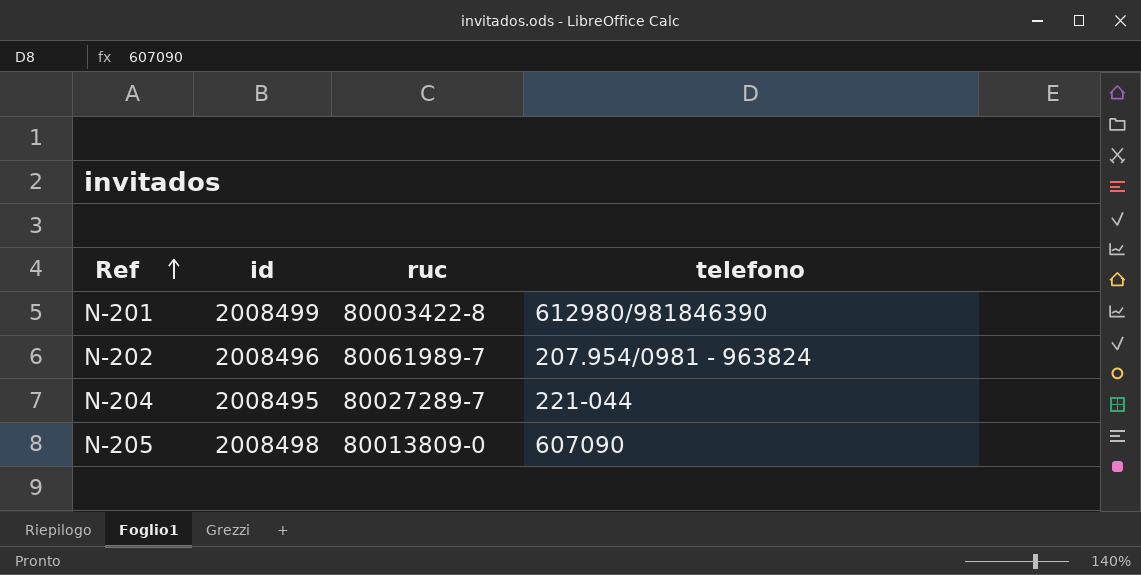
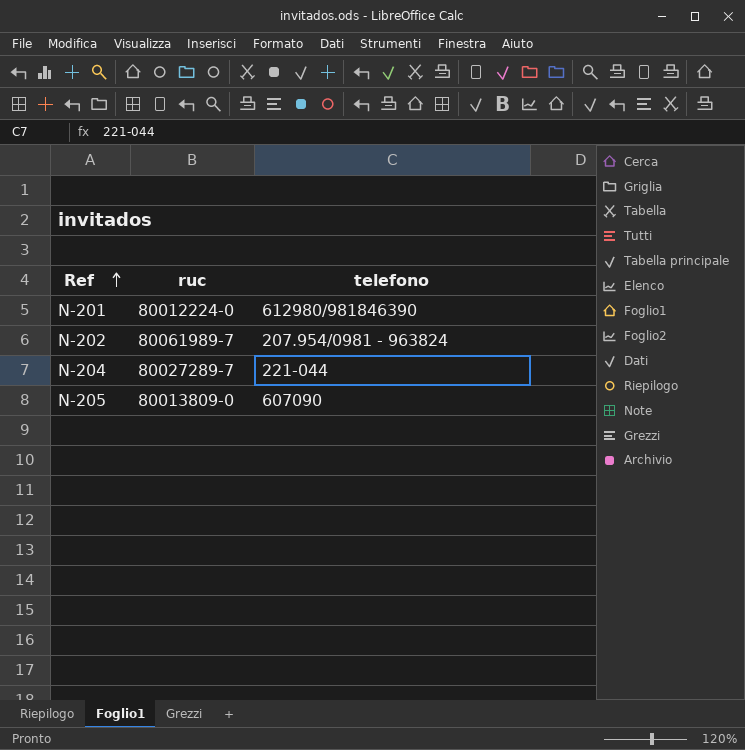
column id | position: 2 -> none
N-201 | ruc: 80003422-8 -> 80012224-0

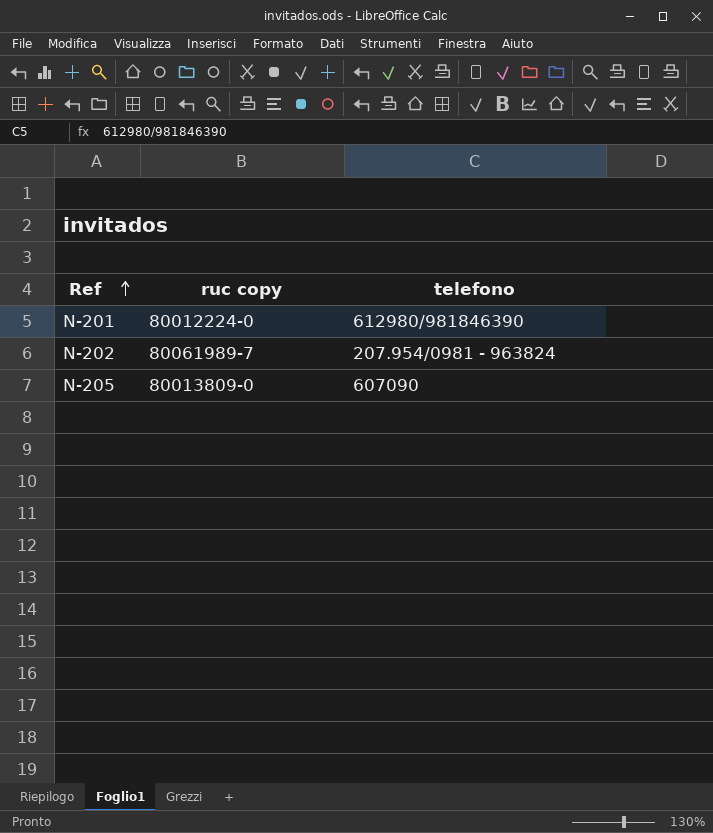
column name: ruc -> ruc copy
row N-204: 80027289-7 | 221-044 -> none

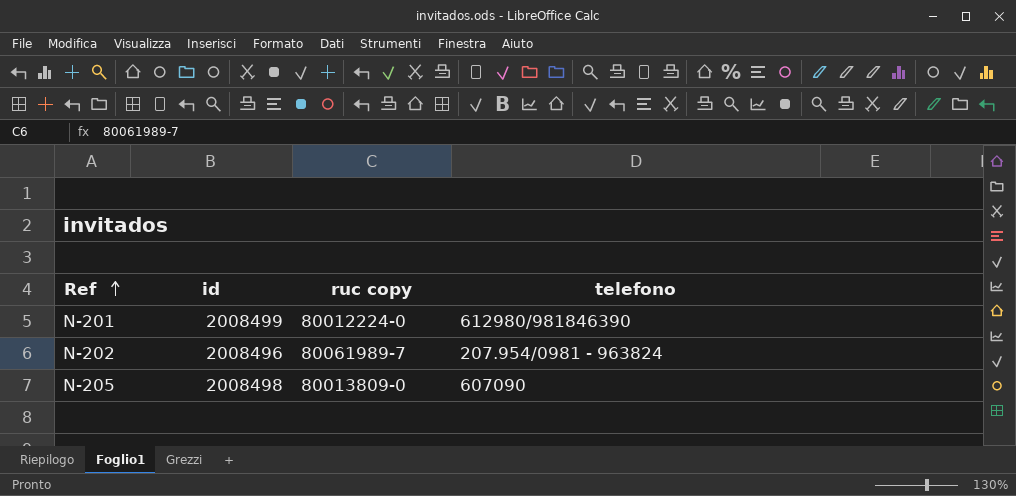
column id | position: none -> 2

